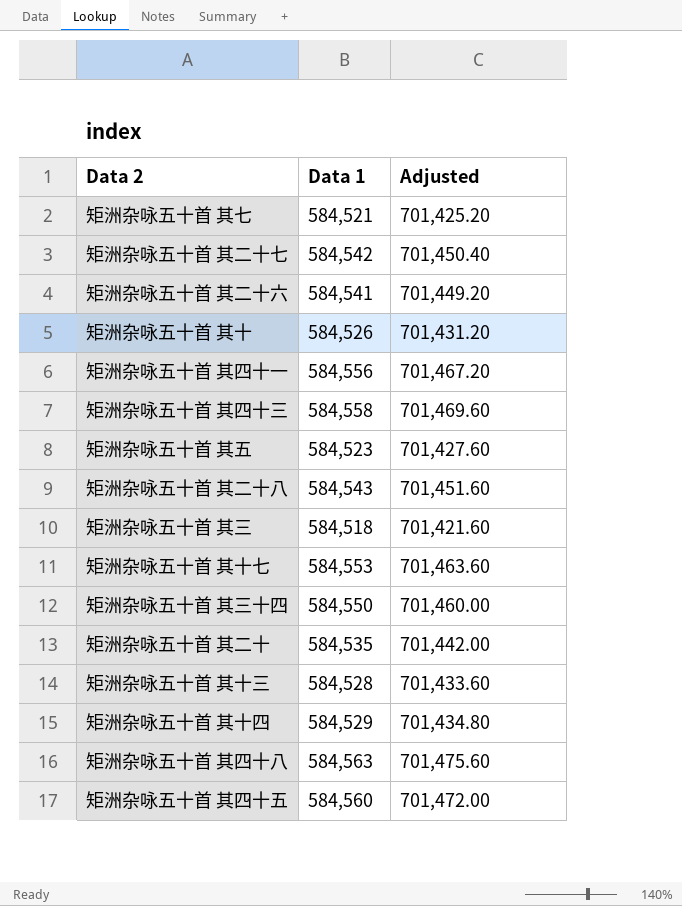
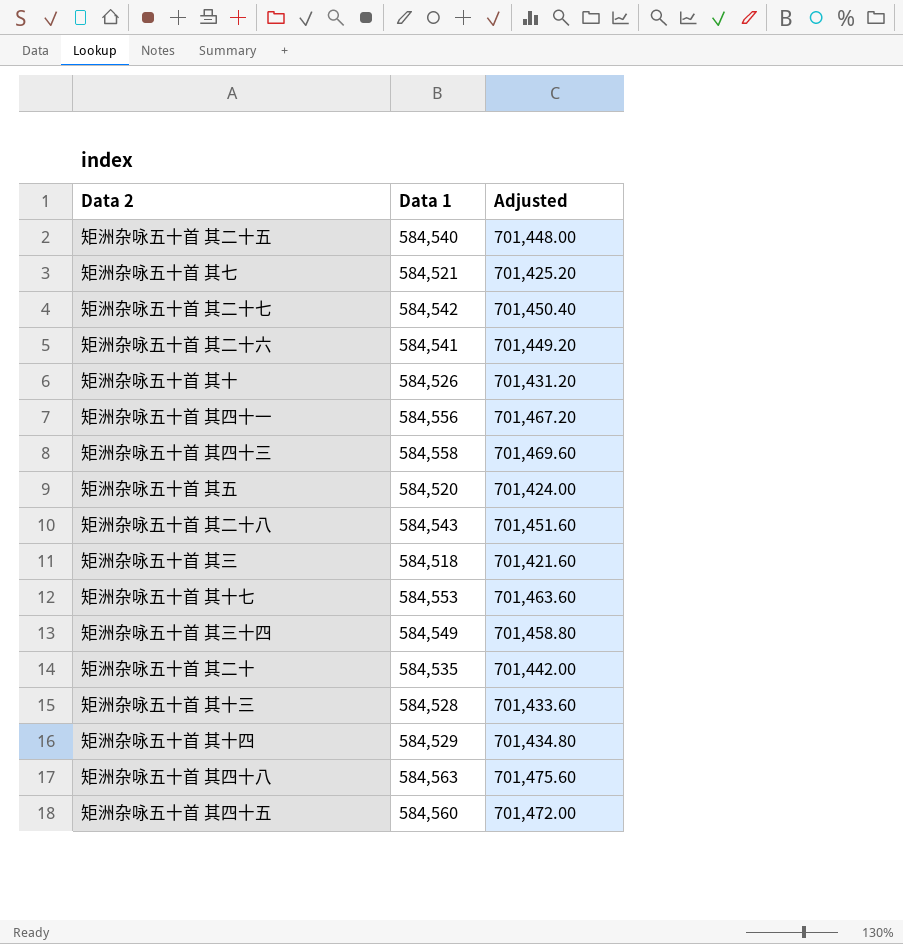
row 矩洲杂咏五十首 其二十五: none -> 584,540 | 701,448.00
矩洲杂咏五十首 其五 | Data 1: 584,523 -> 584,520
矩洲杂咏五十首 其五 | Adjusted: 701,427.60 -> 701,424.00
矩洲杂咏五十首 其三十四 | Data 1: 584,550 -> 584,549
矩洲杂咏五十首 其三十四 | Adjusted: 701,460.00 -> 701,458.80

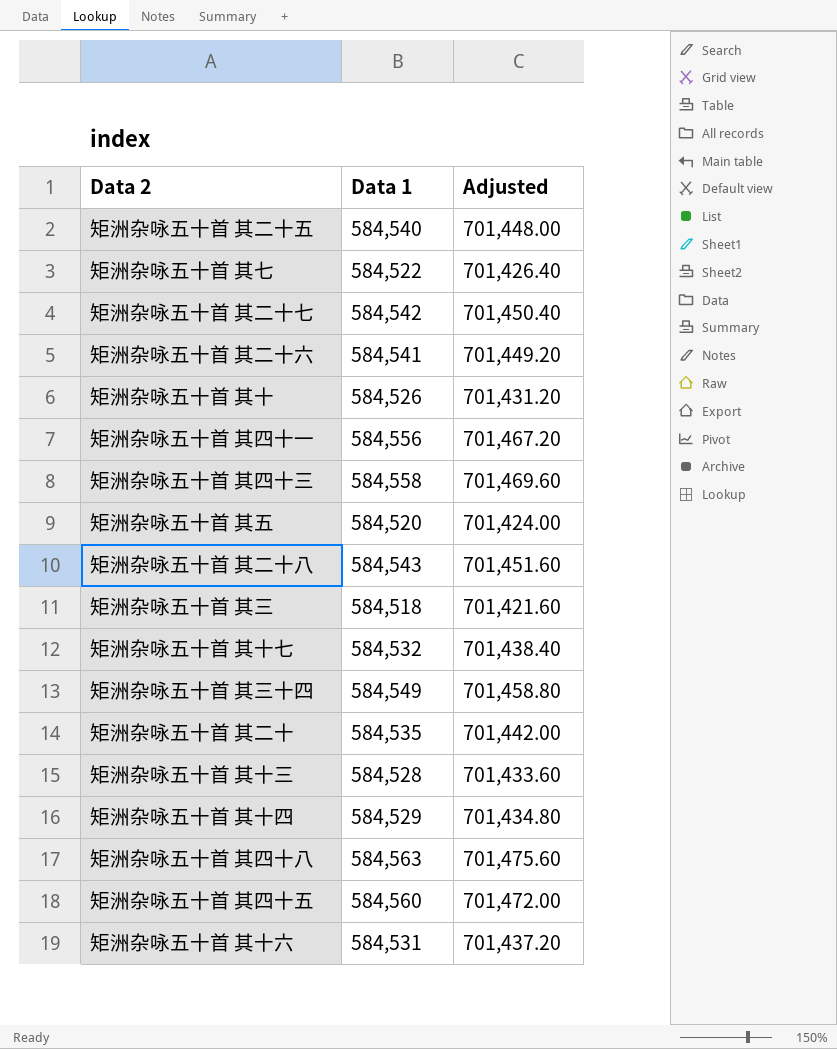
矩洲杂咏五十首 其七 | Data 1: 584,521 -> 584,522
矩洲杂咏五十首 其七 | Adjusted: 701,425.20 -> 701,426.40
矩洲杂咏五十首 其十七 | Data 1: 584,553 -> 584,532
矩洲杂咏五十首 其十七 | Adjusted: 701,463.60 -> 701,438.40
row 矩洲杂咏五十首 其十六: none -> 584,531 | 701,437.20

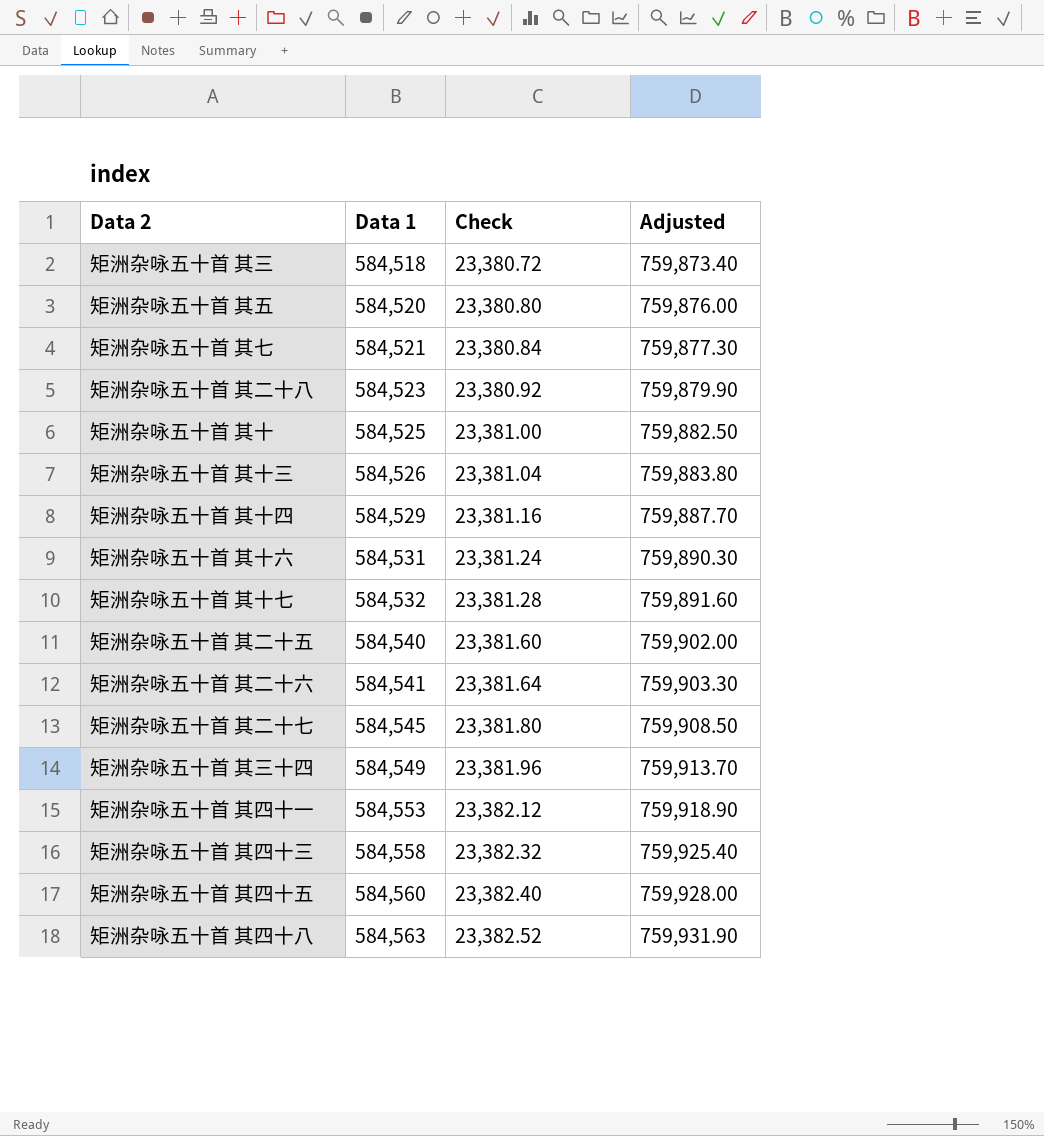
row order: none -> Data 1 ascending
column Check | formula: none -> [Data 1] * 0.04
column Adjusted | formula: [Data 1] * 1.2 -> [Data 1] * 1.3
row 矩洲杂咏五十首 其二十: 584,535 | 701,442.00 -> none
矩洲杂咏五十首 其七 | Data 1: 584,522 -> 584,521
矩洲杂咏五十首 其二十八 | Data 1: 584,543 -> 584,523
矩洲杂咏五十首 其十 | Data 1: 584,526 -> 584,525
矩洲杂咏五十首 其十三 | Data 1: 584,528 -> 584,526
矩洲杂咏五十首 其二十七 | Data 1: 584,542 -> 584,545
矩洲杂咏五十首 其四十一 | Data 1: 584,556 -> 584,553

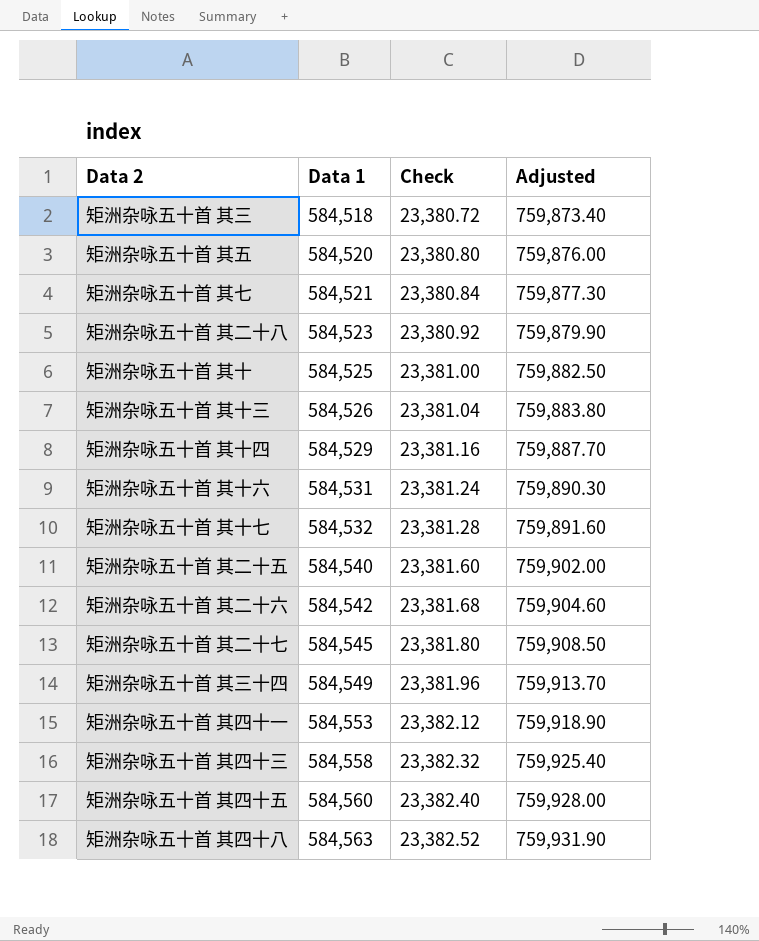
矩洲杂咏五十首 其二十六 | Data 1: 584,541 -> 584,542
矩洲杂咏五十首 其二十六 | Check: 23,381.64 -> 23,381.68
矩洲杂咏五十首 其二十六 | Adjusted: 759,903.30 -> 759,904.60

